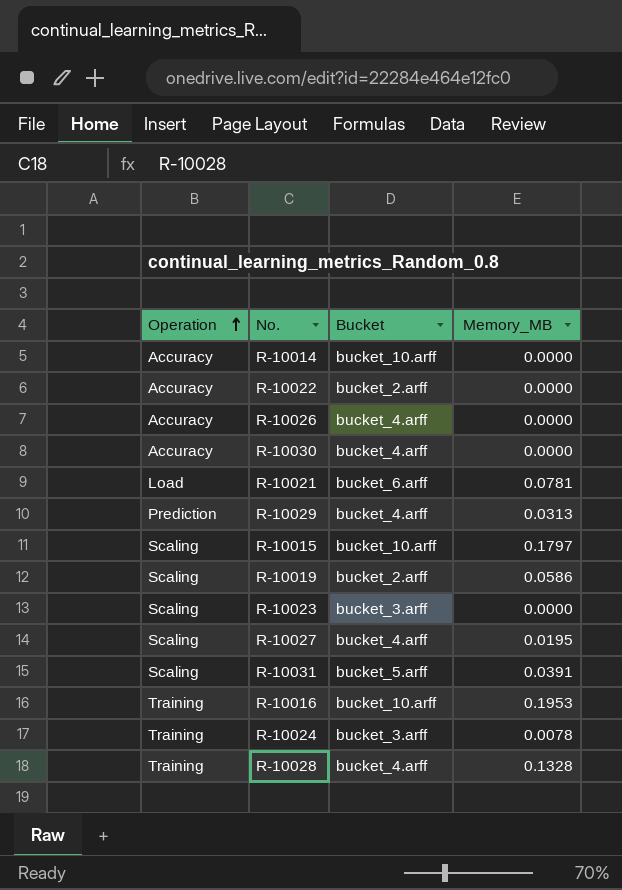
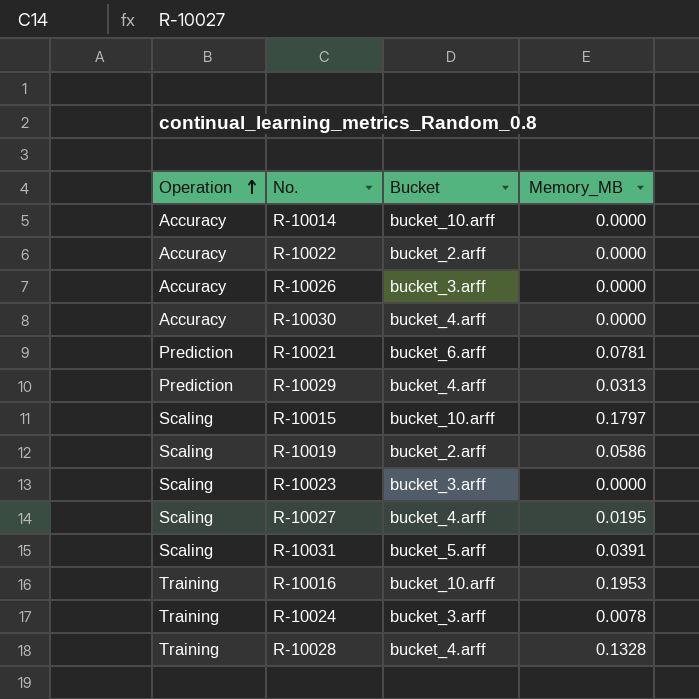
R-10026 | Bucket: bucket_4.arff -> bucket_3.arff
R-10021 | Operation: Load -> Prediction

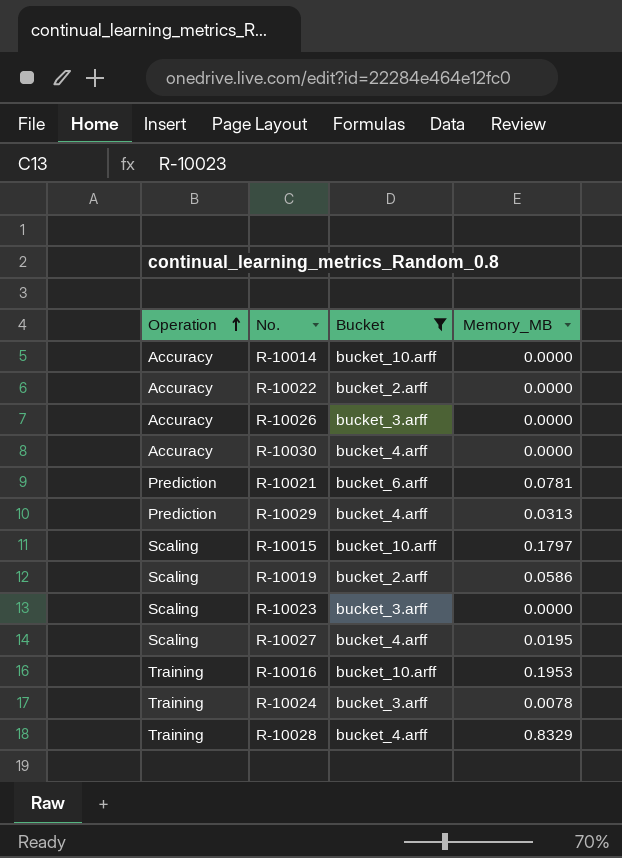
filter: none -> Bucket != bucket_5.arff
R-10028 | Memory_MB: 0.1328 -> 0.8329

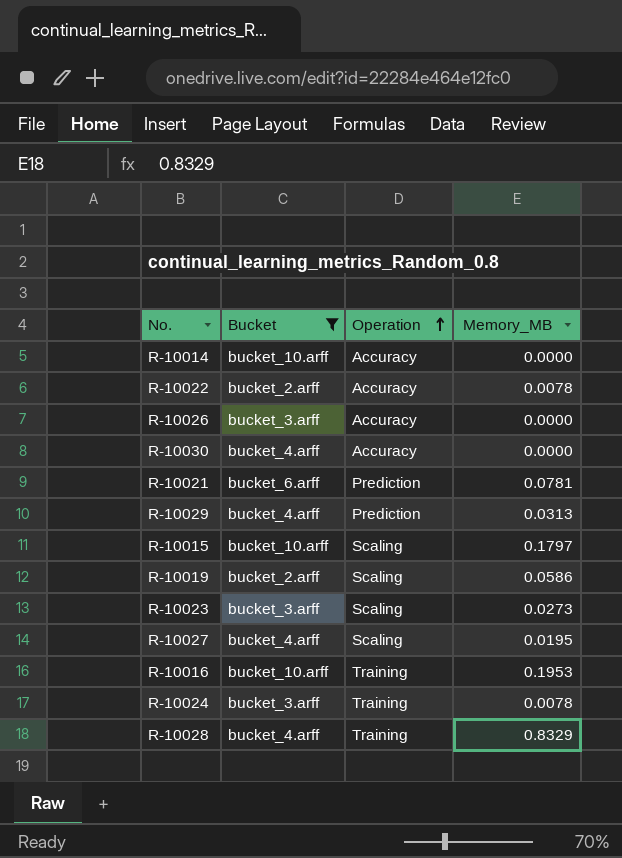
column Operation | position: 1 -> 3
R-10022 | Memory_MB: 0.0000 -> 0.0078
R-10023 | Memory_MB: 0.0000 -> 0.0273

